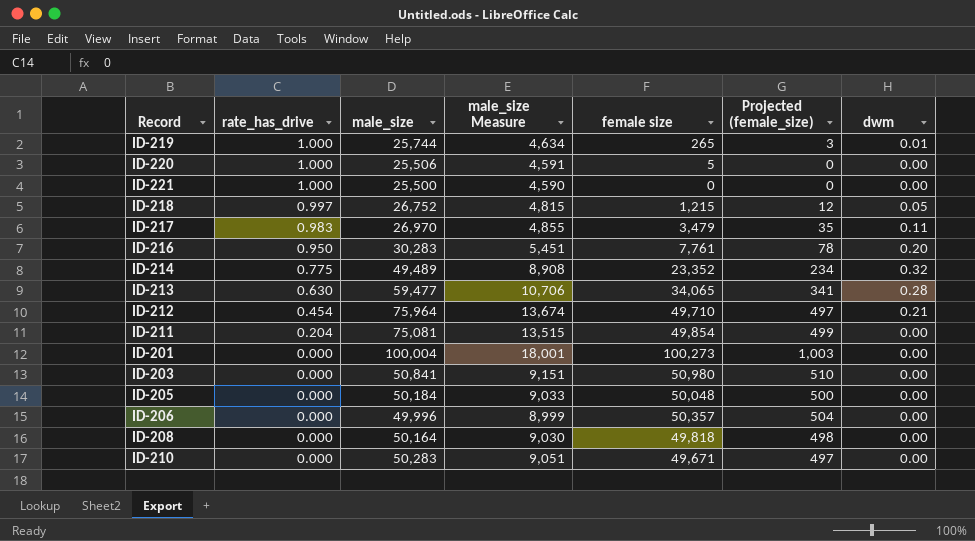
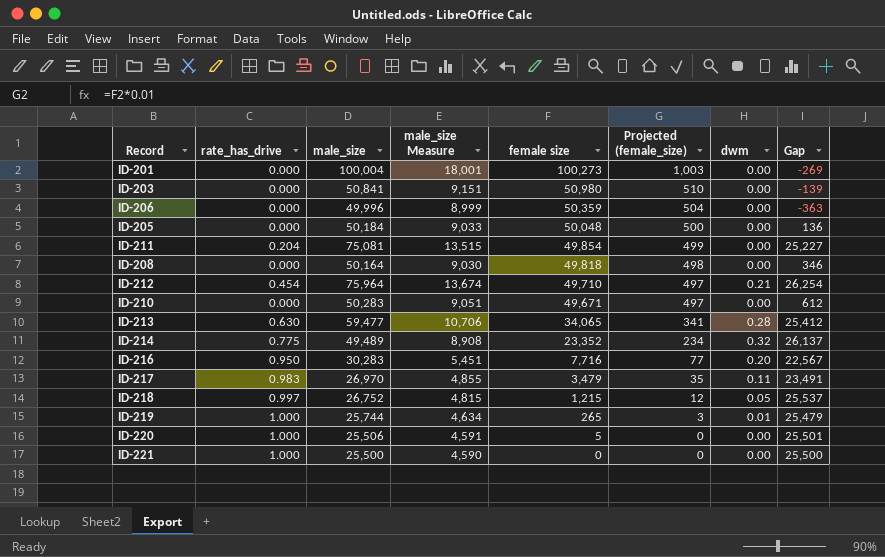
row order: rate_has_drive descending -> female size descending
column Gap | formula: none -> [male_size] - [female size]
ID-206 | female size: 50,357 -> 50,359
ID-216 | female size: 7,761 -> 7,716
ID-216 | Projected (female_size): 78 -> 77

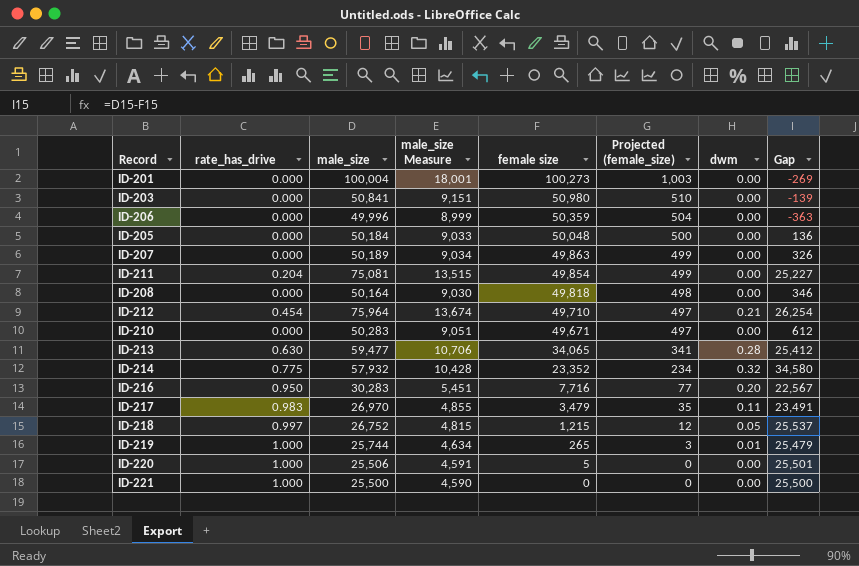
row ID-207: none -> 0.000 | 50,189 | 9,034 | 49,863 | 499 | 0.00 | 326
ID-214 | male_size: 49,489 -> 57,932
ID-214 | male_size Measure: 8,908 -> 10,428
ID-214 | Gap: 26,137 -> 34,580

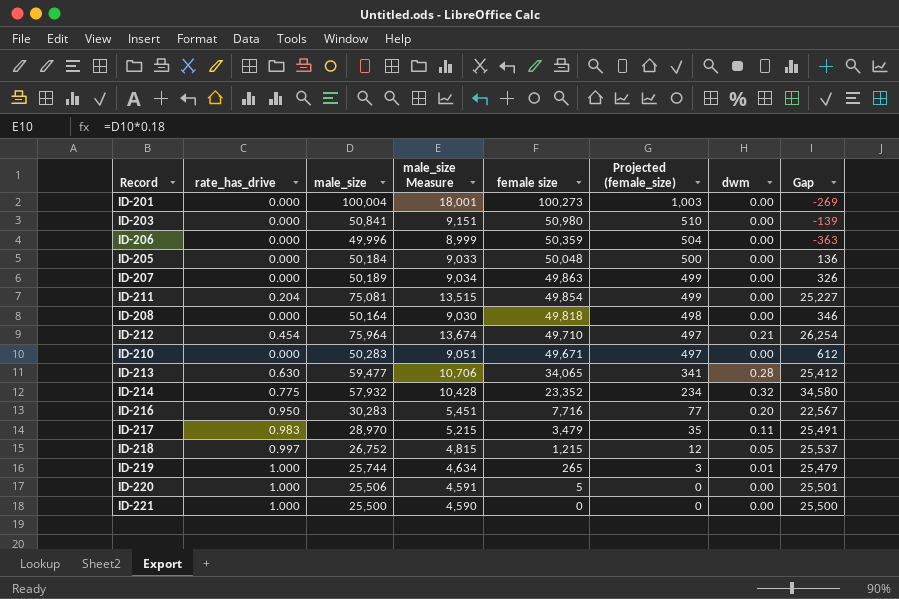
ID-217 | male_size: 26,970 -> 28,970
ID-217 | male_size Measure: 4,855 -> 5,215
ID-217 | Gap: 23,491 -> 25,491

